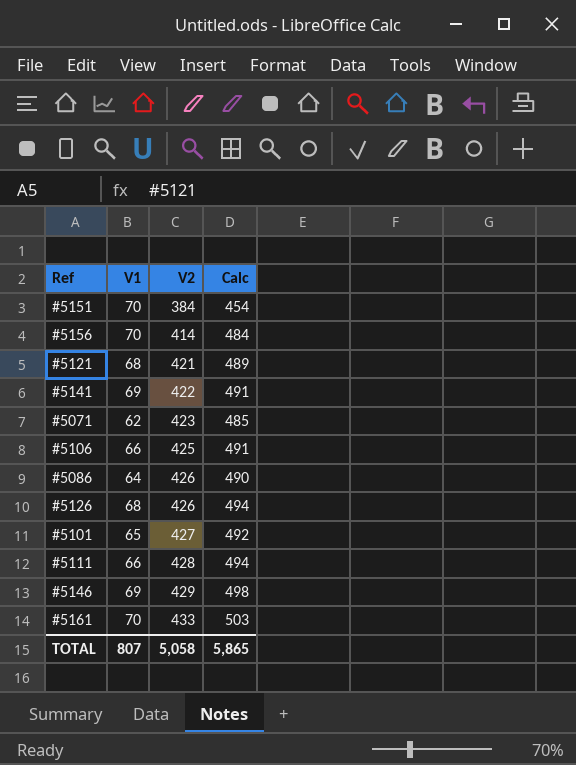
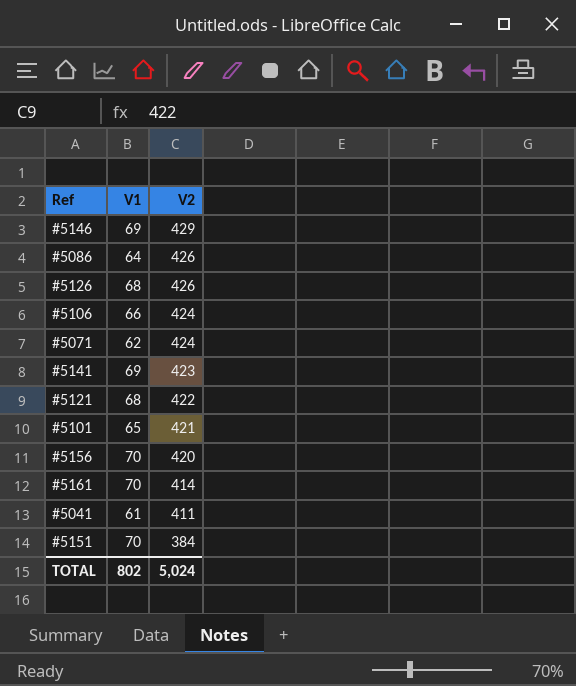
row order: V2 ascending -> V2 descending
column Calc | formula: [V1] + [V2] -> none
row #5111: 66 | 428 | 494 -> none
#5106 | V2: 425 -> 424
#5071 | V2: 423 -> 424
#5141 | V2: 422 -> 423
#5121 | V2: 421 -> 422
#5101 | V2: 427 -> 421
#5156 | V2: 414 -> 420
#5161 | V2: 433 -> 414
row #5041: none -> 61 | 411
TOTAL | V1: 807 -> 802
TOTAL | V2: 5,058 -> 5,024

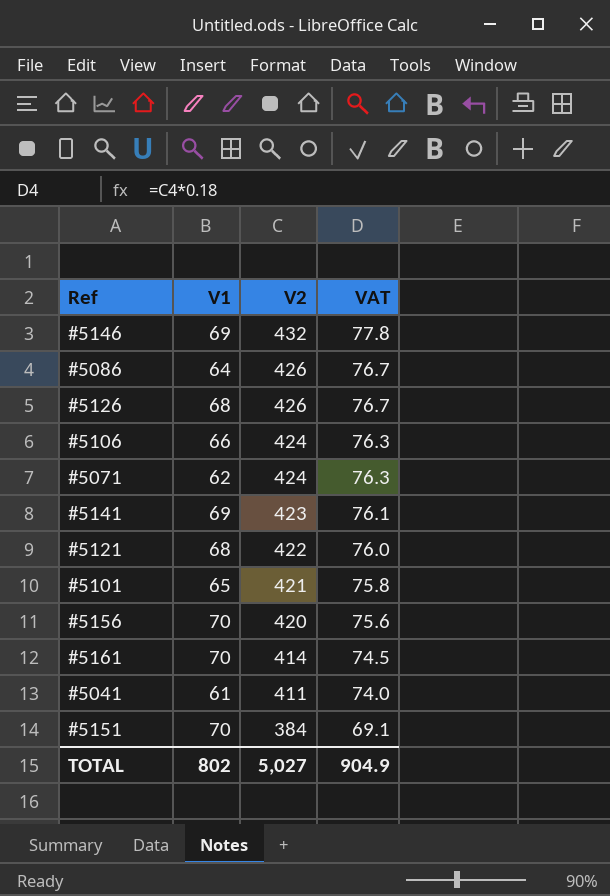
column VAT | formula: none -> [V2] * 0.18
#5146 | V2: 429 -> 432
TOTAL | V2: 5,024 -> 5,027

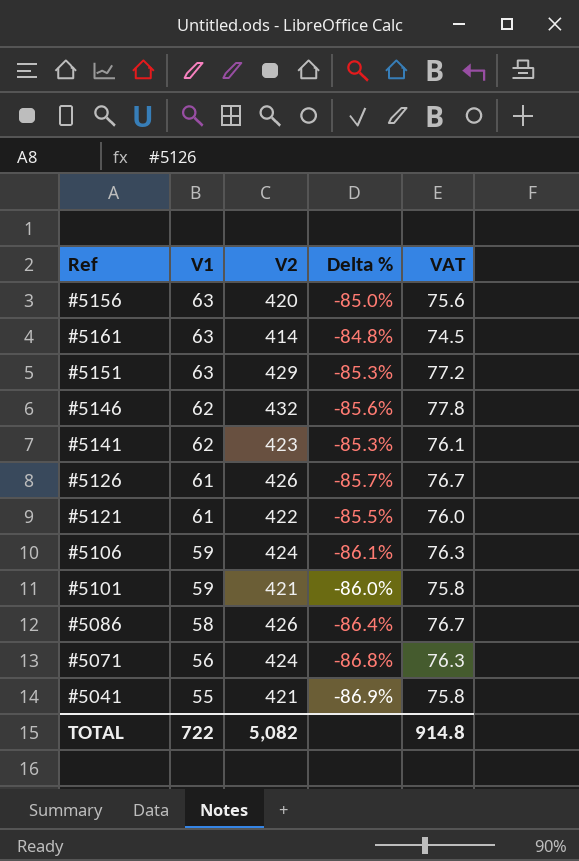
row order: V2 descending -> V1 descending
column Delta % | formula: none -> ([V1] - [V2]) / [V2]
#5156 | V1: 70 -> 63
#5161 | V1: 70 -> 63
#5151 | V1: 70 -> 63
#5151 | V2: 384 -> 429
#5151 | VAT: 69.1 -> 77.2
#5146 | V1: 69 -> 62
#5141 | V1: 69 -> 62
#5126 | V1: 68 -> 61
#5121 | V1: 68 -> 61
#5106 | V1: 66 -> 59
#5101 | V1: 65 -> 59
#5086 | V1: 64 -> 58
#5071 | V1: 62 -> 56
#5041 | V1: 61 -> 55
#5041 | V2: 411 -> 421
#5041 | VAT: 74.0 -> 75.8
TOTAL | V1: 802 -> 722
TOTAL | V2: 5,027 -> 5,082
TOTAL | VAT: 904.9 -> 914.8

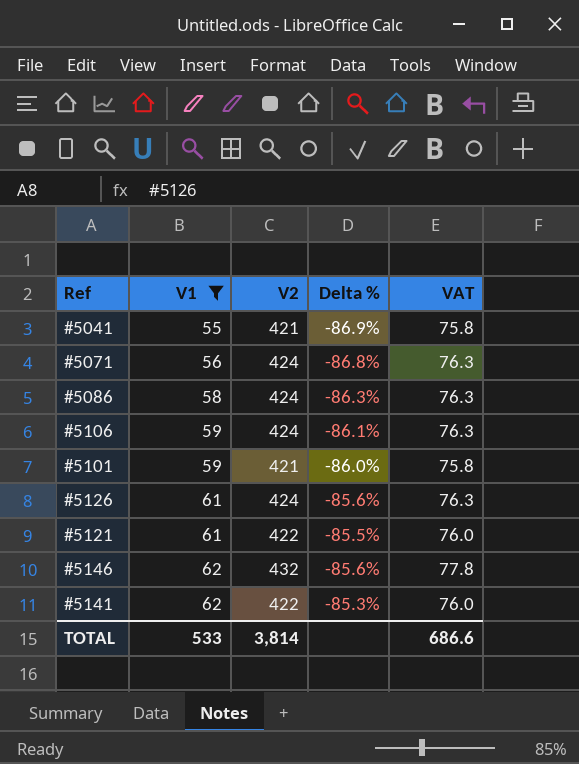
filter: none -> V1 != 63
row order: V1 descending -> V1 ascending
#5086 | V2: 426 -> 424
#5086 | Delta %: -86.4% -> -86.3%
#5086 | VAT: 76.7 -> 76.3
#5126 | V2: 426 -> 424
#5126 | Delta %: -85.7% -> -85.6%
#5126 | VAT: 76.7 -> 76.3
#5141 | V2: 423 -> 422
#5141 | VAT: 76.1 -> 76.0
TOTAL | V1: 722 -> 533
TOTAL | V2: 5,082 -> 3,814
TOTAL | VAT: 914.8 -> 686.6

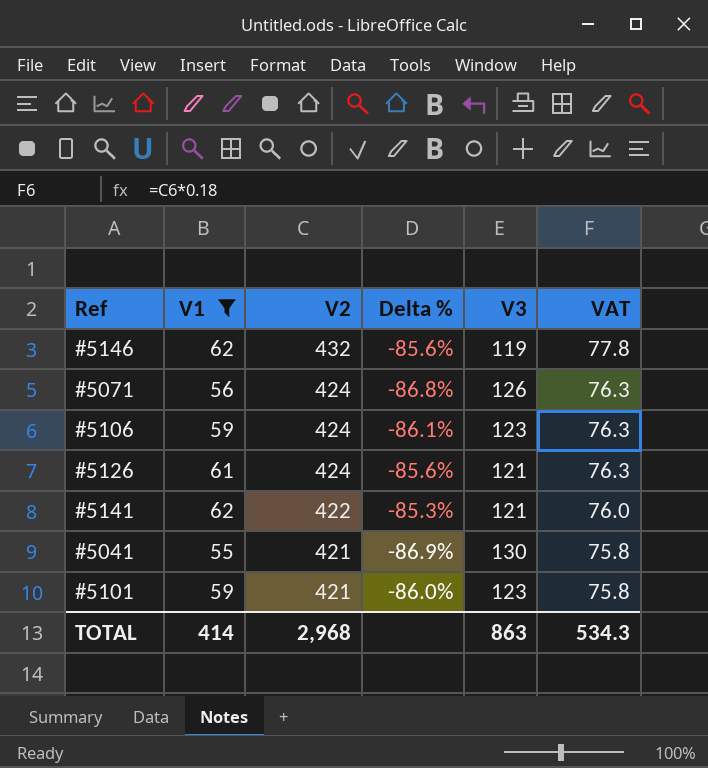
row order: V1 ascending -> V2 descending
column V3 | position: none -> 5
row #5086: 58 | 424 | -86.3% | 76.3 -> none
row #5121: 61 | 422 | -85.5% | 76.0 -> none
TOTAL | V1: 533 -> 414
TOTAL | V2: 3,814 -> 2,968
TOTAL | VAT: 686.6 -> 534.3

